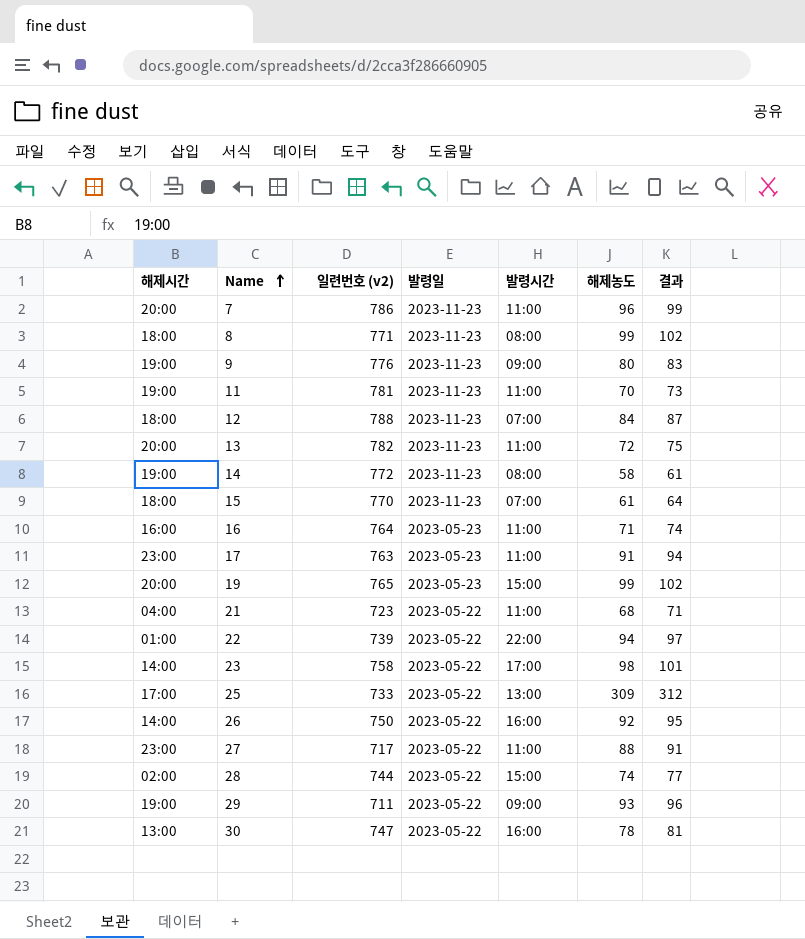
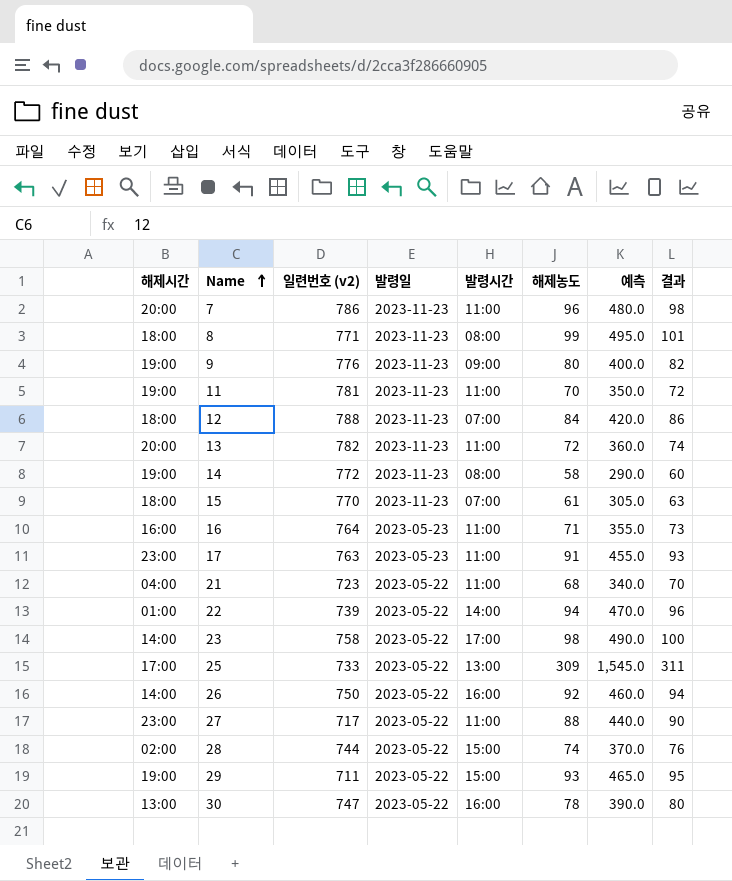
column 예측 | formula: none -> [해제농도] * 5
column 결과 | formula: [해제농도] + 3 -> [해제농도] + 2
row 19: 20:00 | 765 | 2023-05-23 | 15:00 | 99 | 102 -> none
22 | 발령시간: 22:00 -> 14:00
29 | 발령시간: 09:00 -> 15:00

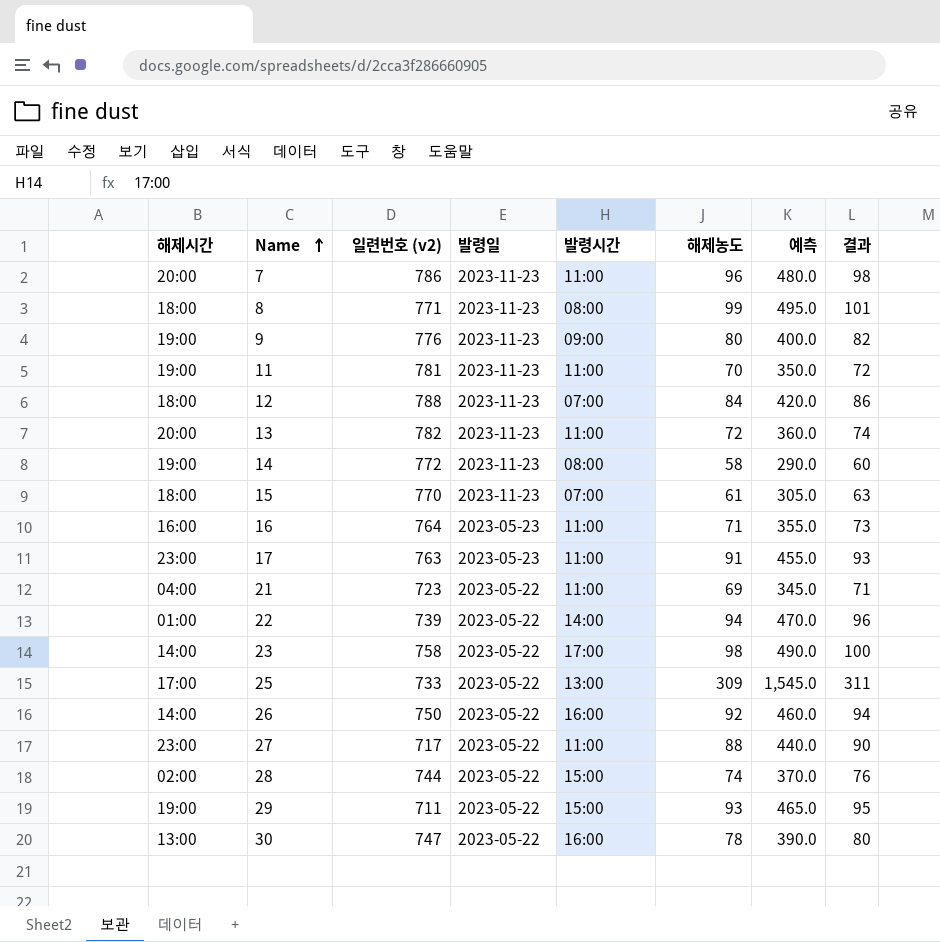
21 | 해제농도: 68 -> 69
21 | 예측: 340.0 -> 345.0
21 | 결과: 70 -> 71

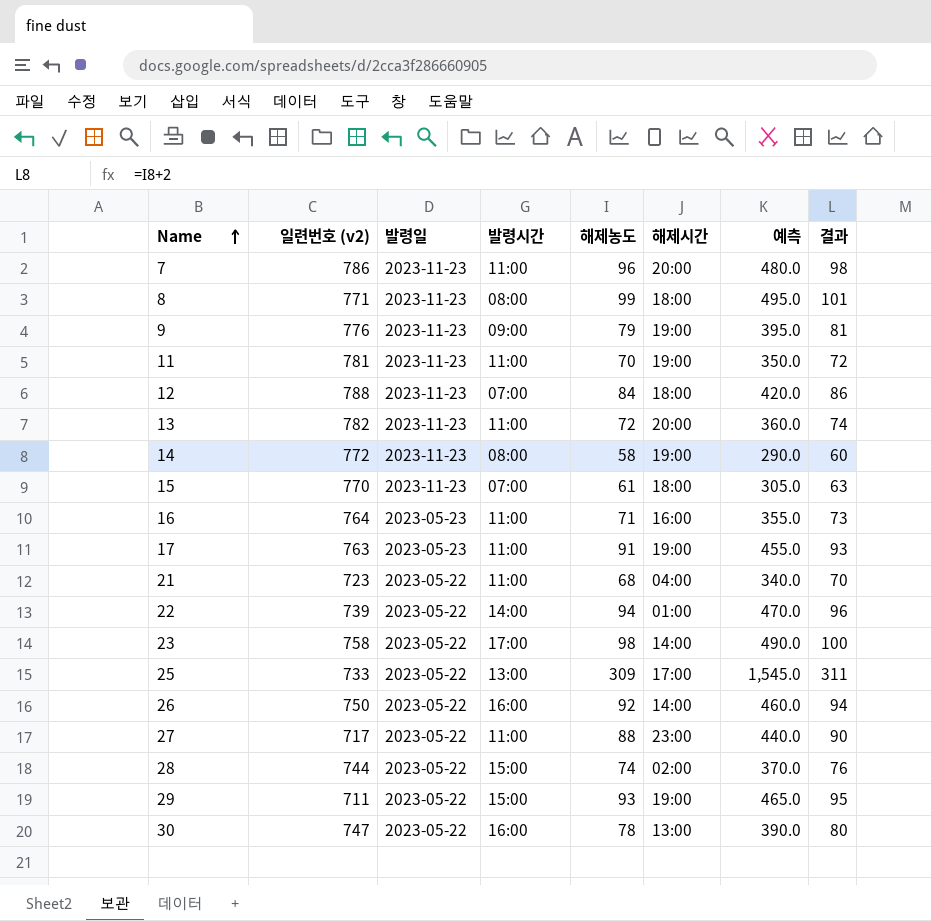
column 해제시간 | position: 1 -> 6
9 | 해제농도: 80 -> 79
9 | 예측: 400.0 -> 395.0
9 | 결과: 82 -> 81
17 | 해제시간: 23:00 -> 19:00
21 | 해제농도: 69 -> 68
21 | 예측: 345.0 -> 340.0
21 | 결과: 71 -> 70

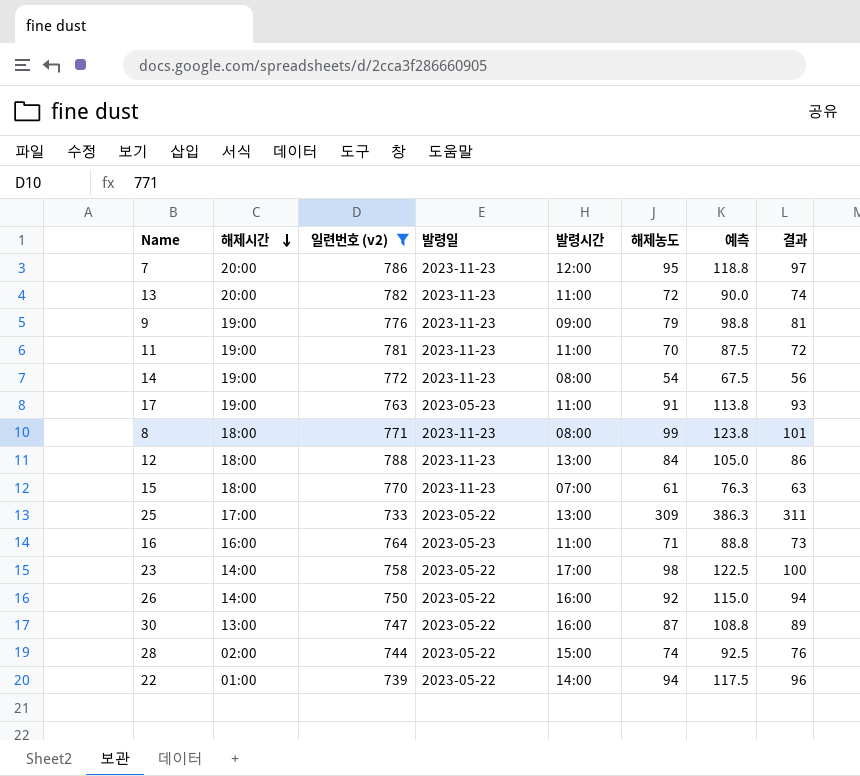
filter: none -> 일련번호 (v2) >= 733
row order: Name ascending -> 해제시간 descending
column 해제시간 | position: 6 -> 2
column 예측 | formula: [해제농도] * 5 -> [해제농도] * 1.25
7 | 발령시간: 11:00 -> 12:00
7 | 해제농도: 96 -> 95
7 | 결과: 98 -> 97
14 | 해제농도: 58 -> 54
14 | 결과: 60 -> 56
12 | 발령시간: 07:00 -> 13:00
30 | 해제농도: 78 -> 87
30 | 결과: 80 -> 89

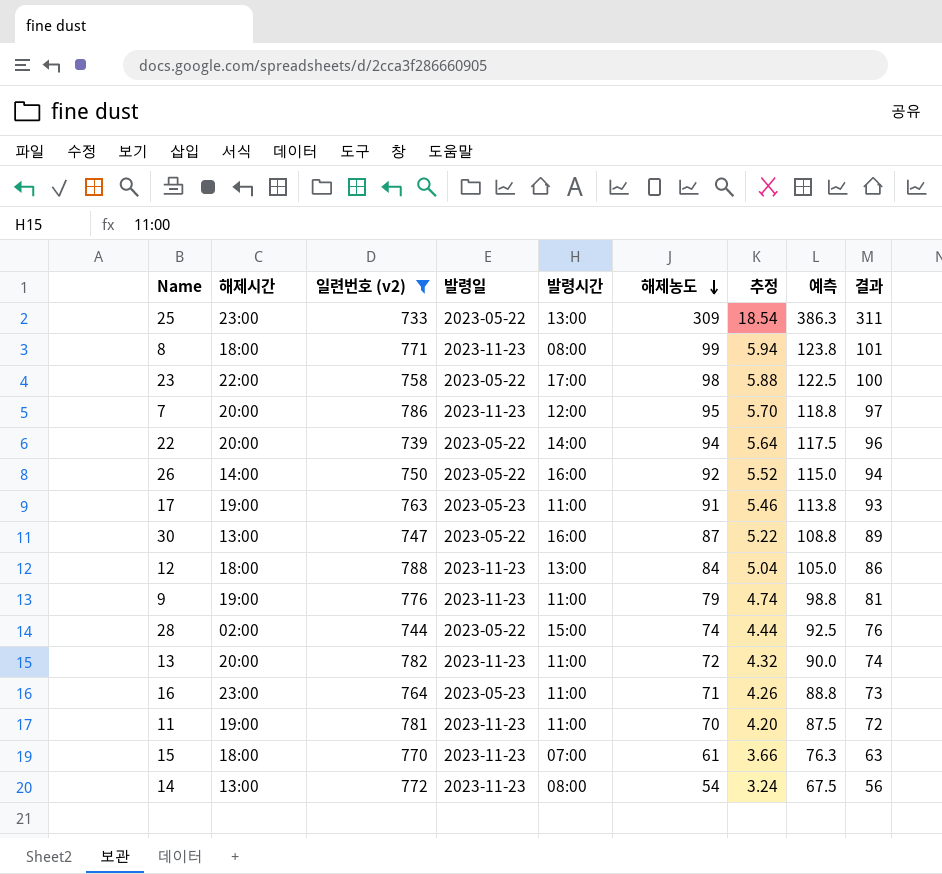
row order: 해제시간 descending -> 해제농도 descending
column 추정 | formula: none -> [해제농도] * 0.06
25 | 해제시간: 17:00 -> 23:00
23 | 해제시간: 14:00 -> 22:00
22 | 해제시간: 01:00 -> 20:00
9 | 발령시간: 09:00 -> 11:00
16 | 해제시간: 16:00 -> 23:00
14 | 해제시간: 19:00 -> 13:00

